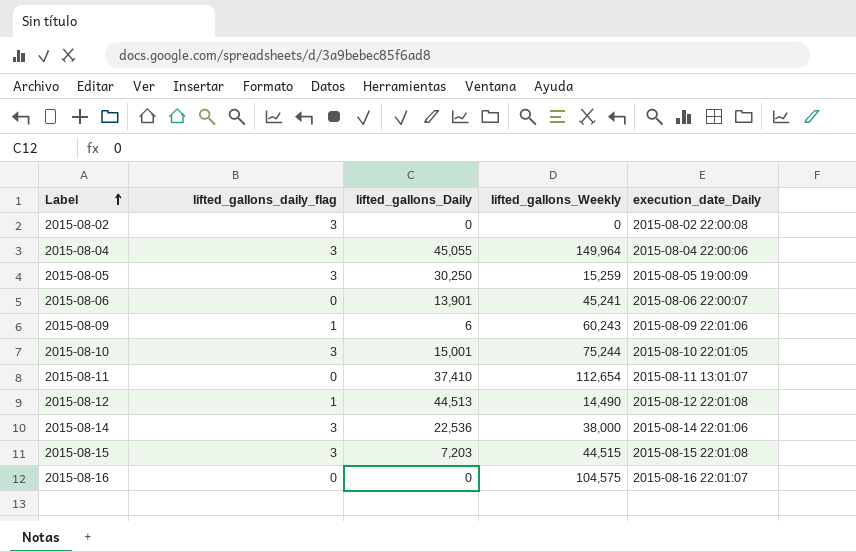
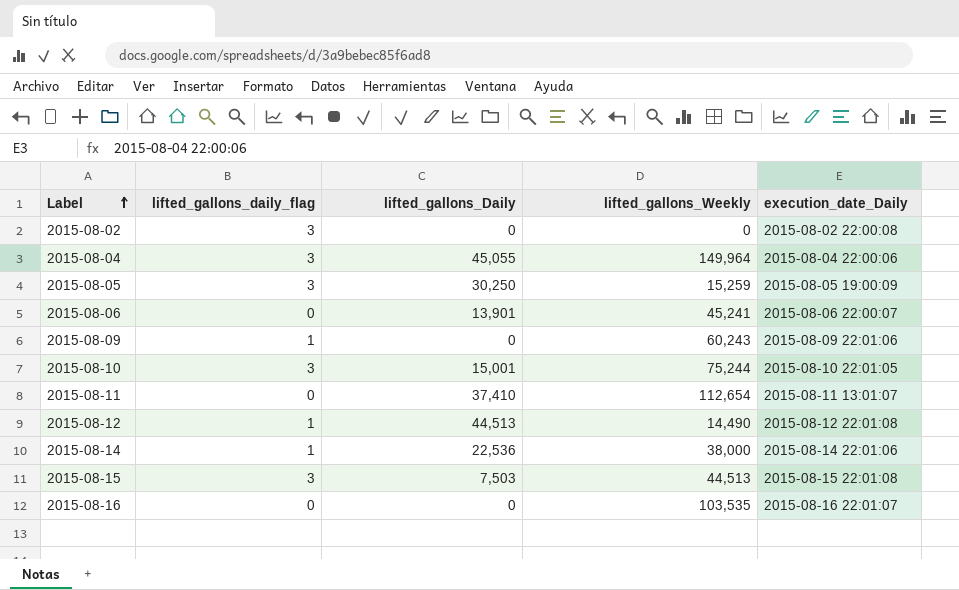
2015-08-09 | lifted_gallons_Daily: 6 -> 0
2015-08-14 | lifted_gallons_daily_flag: 3 -> 1
2015-08-15 | lifted_gallons_Daily: 7,203 -> 7,503
2015-08-15 | lifted_gallons_Weekly: 44,515 -> 44,513
2015-08-16 | lifted_gallons_Weekly: 104,575 -> 103,535

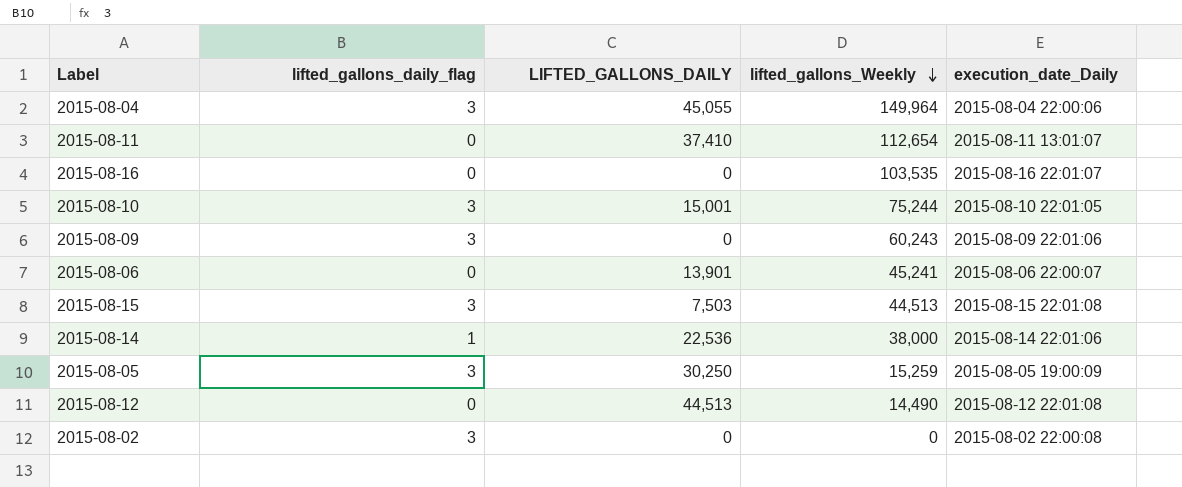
row order: Label ascending -> lifted_gallons_Weekly descending
column name: lifted_gallons_Daily -> LIFTED_GALLONS_DAILY
2015-08-09 | lifted_gallons_daily_flag: 1 -> 3
2015-08-12 | lifted_gallons_daily_flag: 1 -> 0

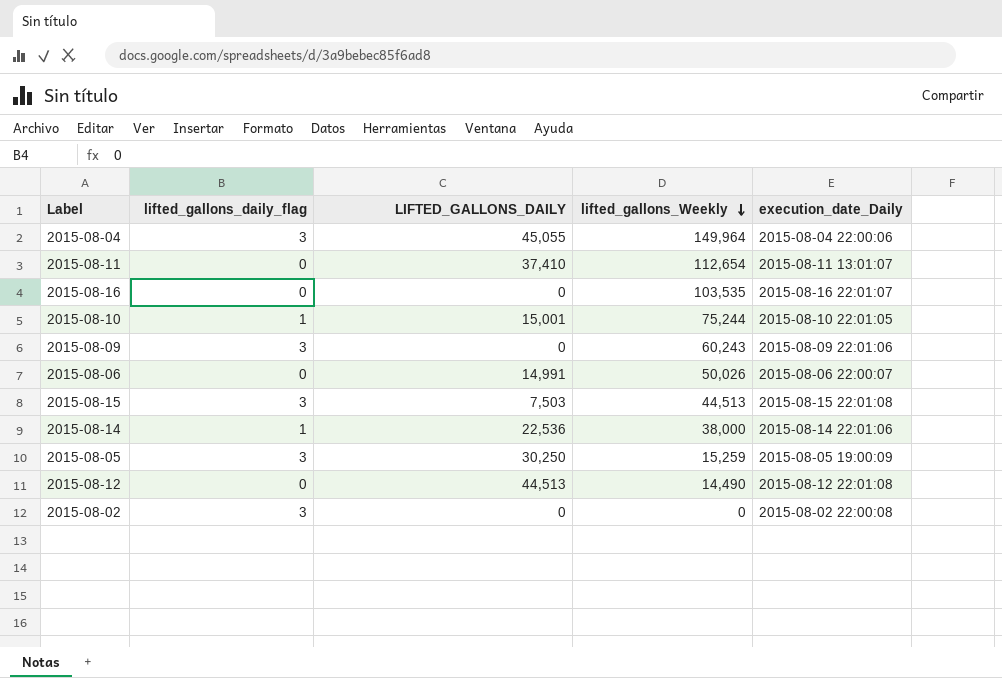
2015-08-10 | lifted_gallons_daily_flag: 3 -> 1
2015-08-06 | LIFTED_GALLONS_DAILY: 13,901 -> 14,991
2015-08-06 | lifted_gallons_Weekly: 45,241 -> 50,026

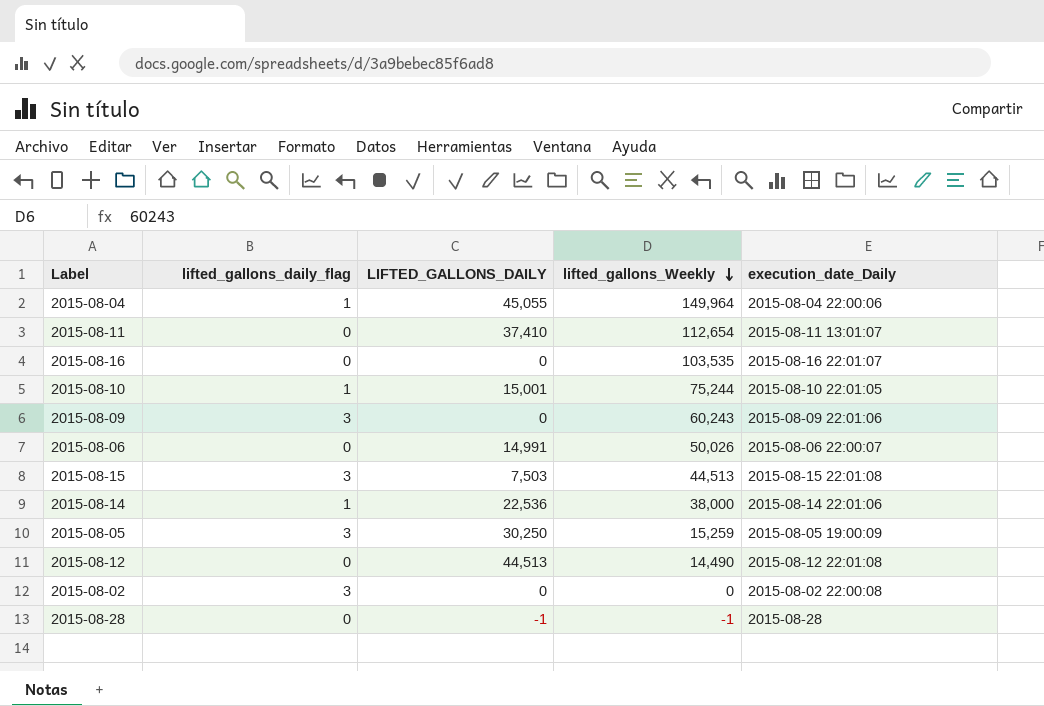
2015-08-04 | lifted_gallons_daily_flag: 3 -> 1
row 2015-08-28: none -> 0 | -1 | -1 | 2015-08-28

